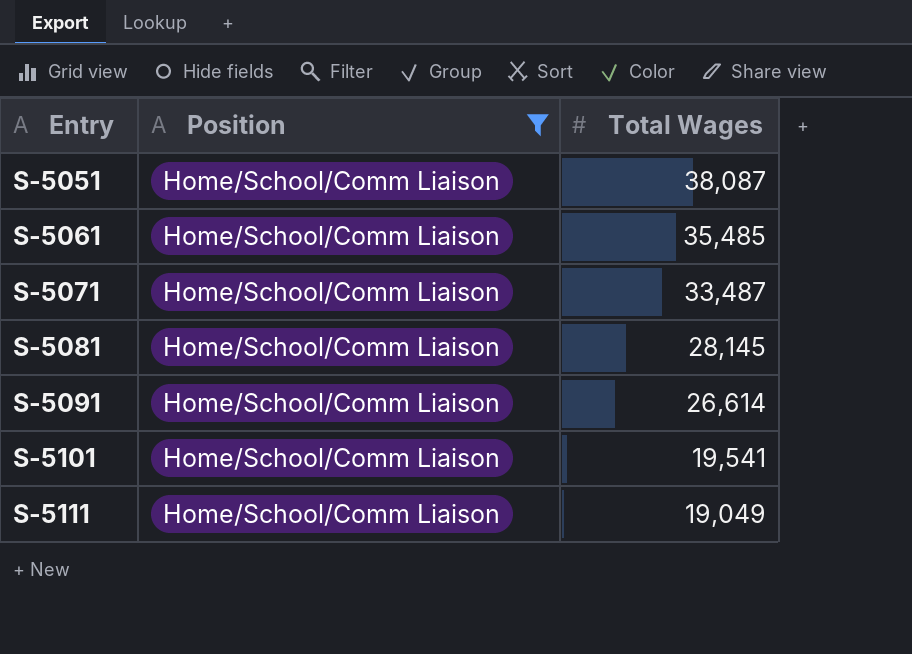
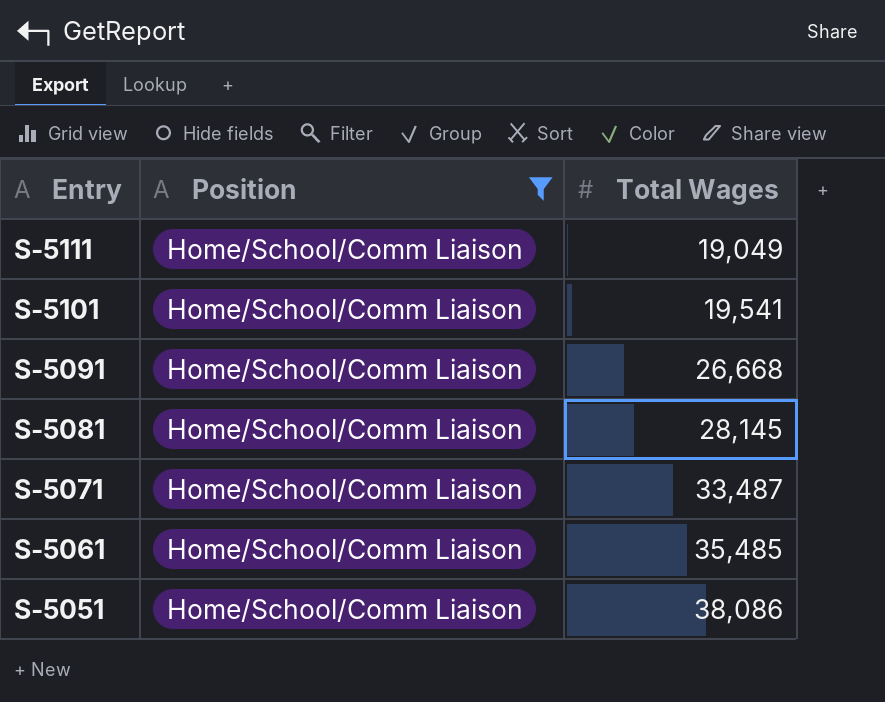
row order: Entry ascending -> Entry descending
S-5091 | Total Wages: 26,614 -> 26,668
S-5051 | Total Wages: 38,087 -> 38,086

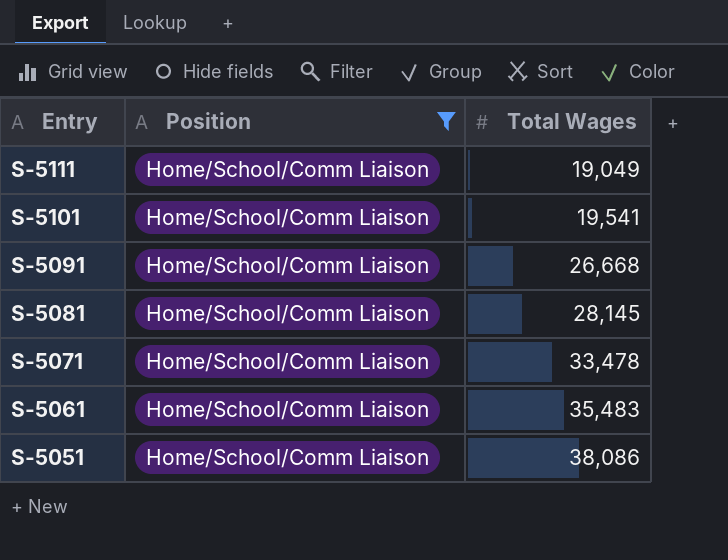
S-5071 | Total Wages: 33,487 -> 33,478
S-5061 | Total Wages: 35,485 -> 35,483

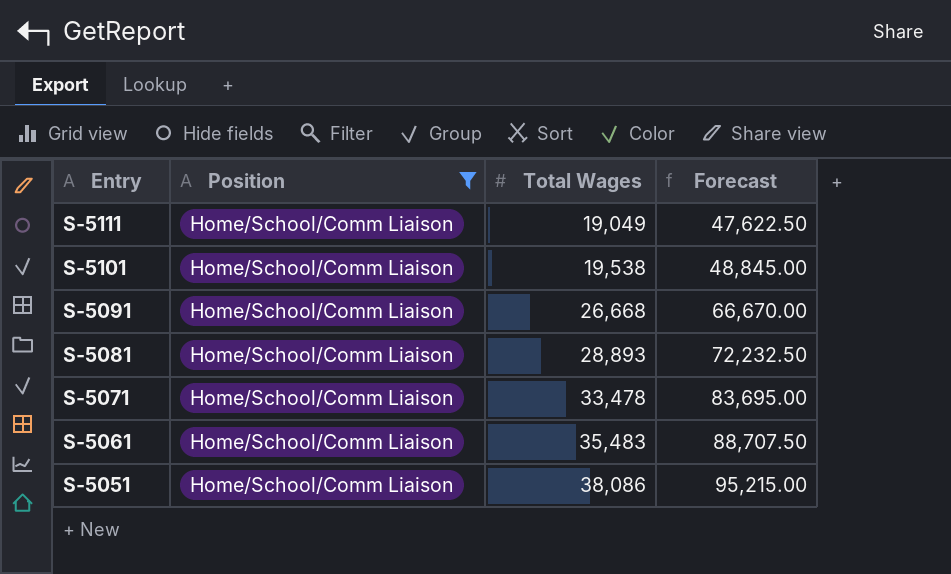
column Forecast | formula: none -> [Total Wages] * 2.5
S-5101 | Total Wages: 19,541 -> 19,538
S-5081 | Total Wages: 28,145 -> 28,893

